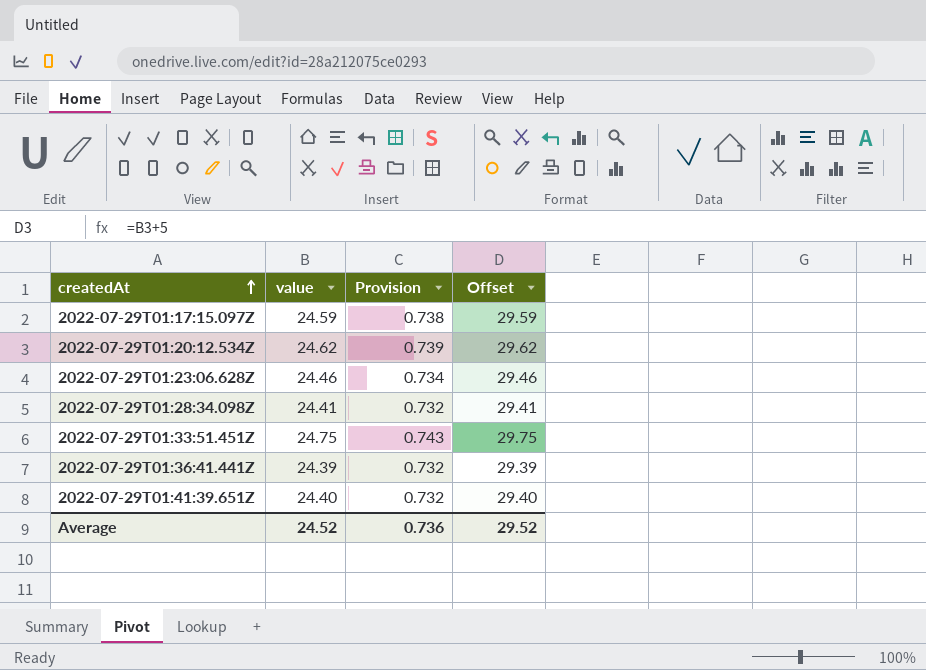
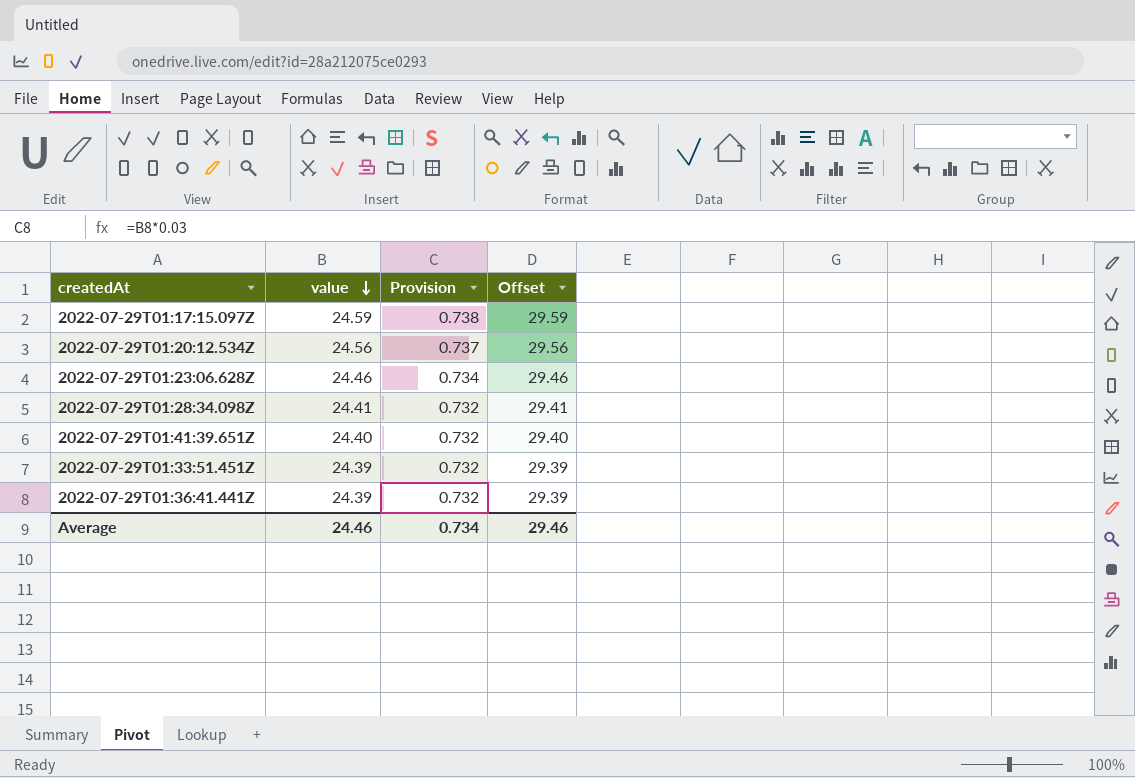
row order: createdAt ascending -> value descending
2022-07-29T01:20:12.534Z | value: 24.62 -> 24.56
2022-07-29T01:20:12.534Z | Provision: 0.739 -> 0.737
2022-07-29T01:20:12.534Z | Offset: 29.62 -> 29.56
2022-07-29T01:33:51.451Z | value: 24.75 -> 24.39
2022-07-29T01:33:51.451Z | Provision: 0.743 -> 0.732
2022-07-29T01:33:51.451Z | Offset: 29.75 -> 29.39
Average | value: 24.52 -> 24.46
Average | Provision: 0.736 -> 0.734
Average | Offset: 29.52 -> 29.46

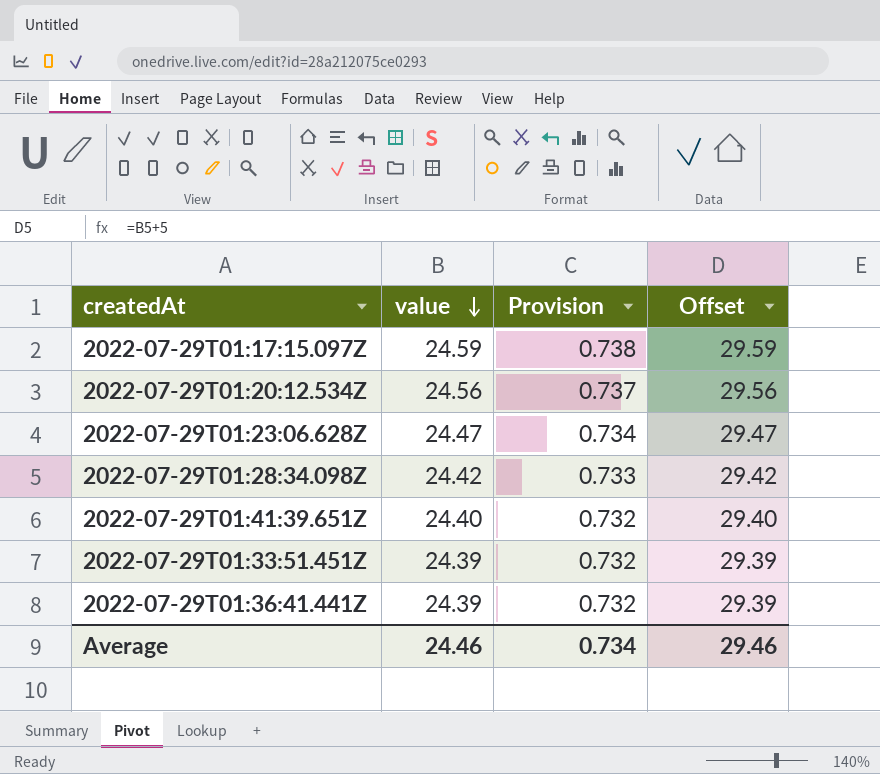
2022-07-29T01:23:06.628Z | value: 24.46 -> 24.47
2022-07-29T01:23:06.628Z | Offset: 29.46 -> 29.47
2022-07-29T01:28:34.098Z | value: 24.41 -> 24.42
2022-07-29T01:28:34.098Z | Provision: 0.732 -> 0.733
2022-07-29T01:28:34.098Z | Offset: 29.41 -> 29.42

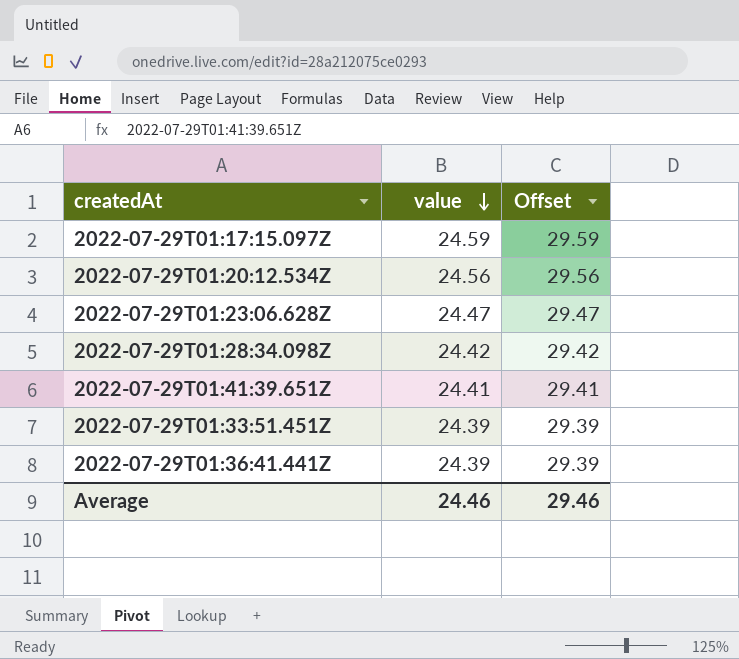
column Provision | formula: [value] * 0.03 -> none
2022-07-29T01:41:39.651Z | value: 24.40 -> 24.41
2022-07-29T01:41:39.651Z | Offset: 29.40 -> 29.41

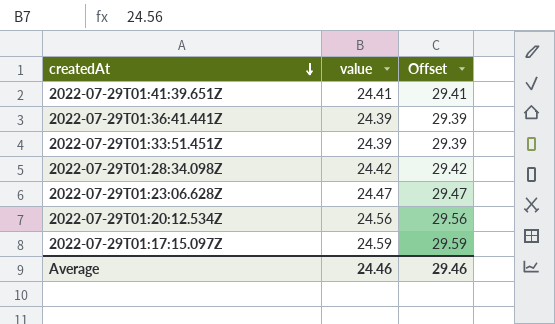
row order: value descending -> createdAt descending

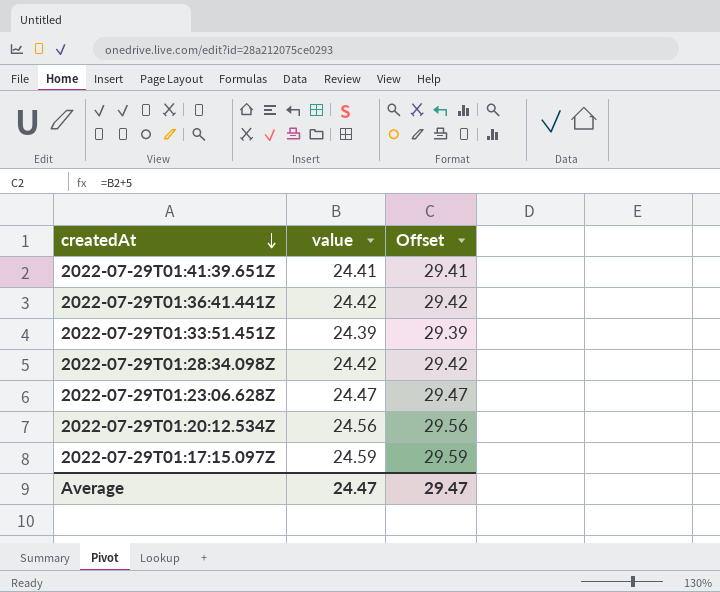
2022-07-29T01:36:41.441Z | value: 24.39 -> 24.42
2022-07-29T01:36:41.441Z | Offset: 29.39 -> 29.42
Average | value: 24.46 -> 24.47
Average | Offset: 29.46 -> 29.47

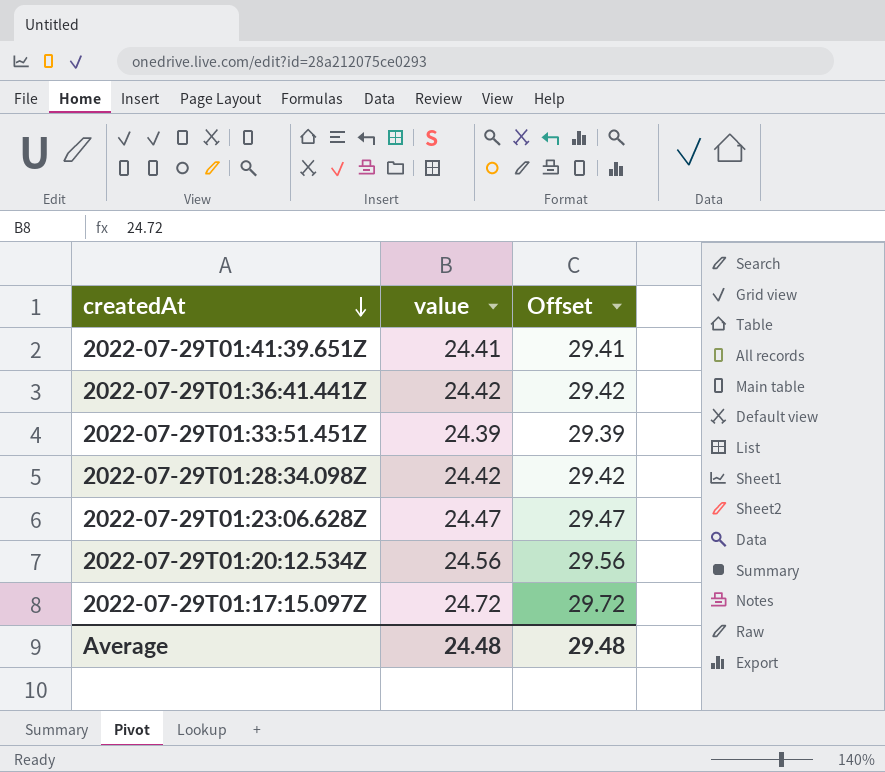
2022-07-29T01:17:15.097Z | value: 24.59 -> 24.72
2022-07-29T01:17:15.097Z | Offset: 29.59 -> 29.72
Average | value: 24.47 -> 24.48
Average | Offset: 29.47 -> 29.48

